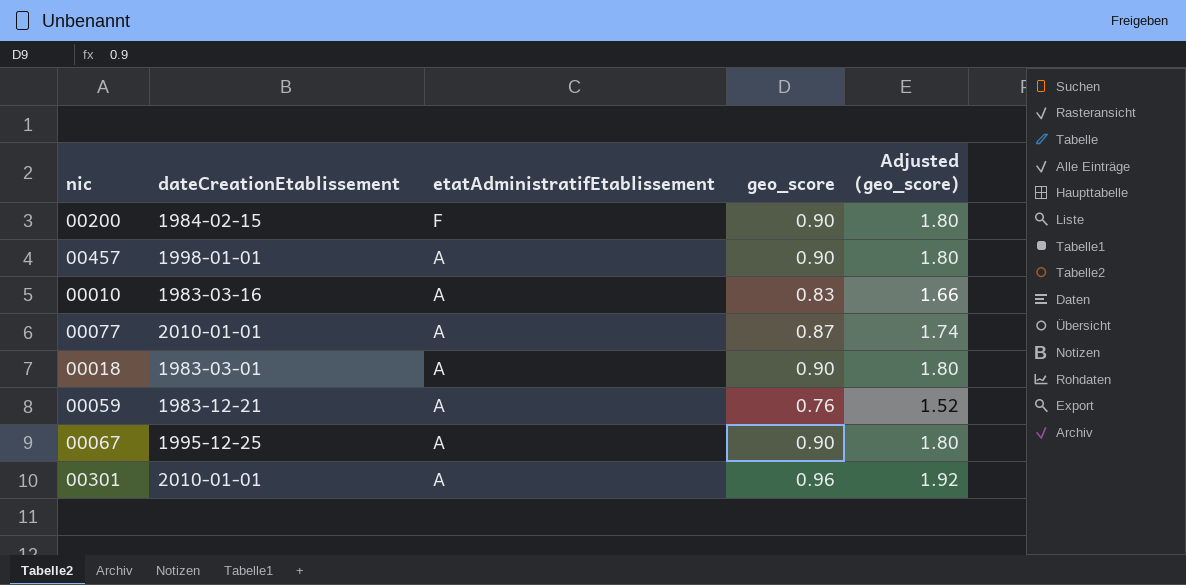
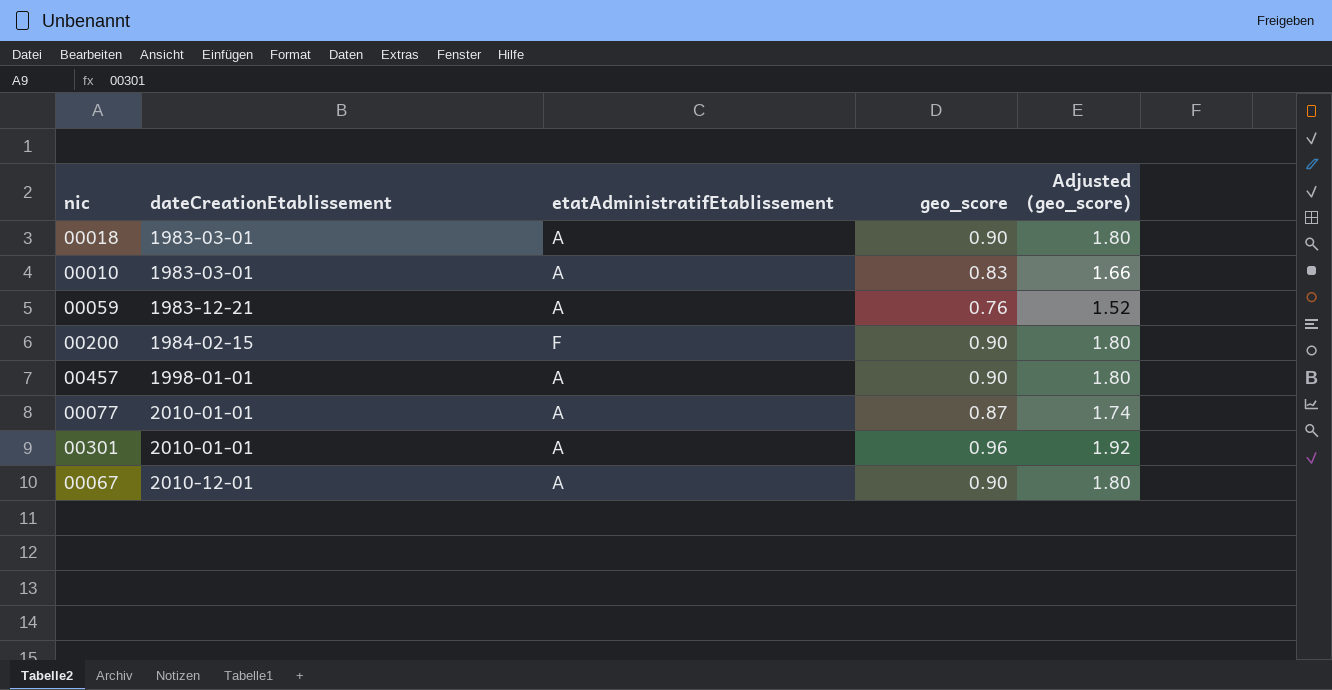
row order: etatAdministratifEtablissement descending -> dateCreationEtablissement ascending
00010 | dateCreationEtablissement: 1983-03-16 -> 1983-03-01
00067 | dateCreationEtablissement: 1995-12-25 -> 2010-12-01

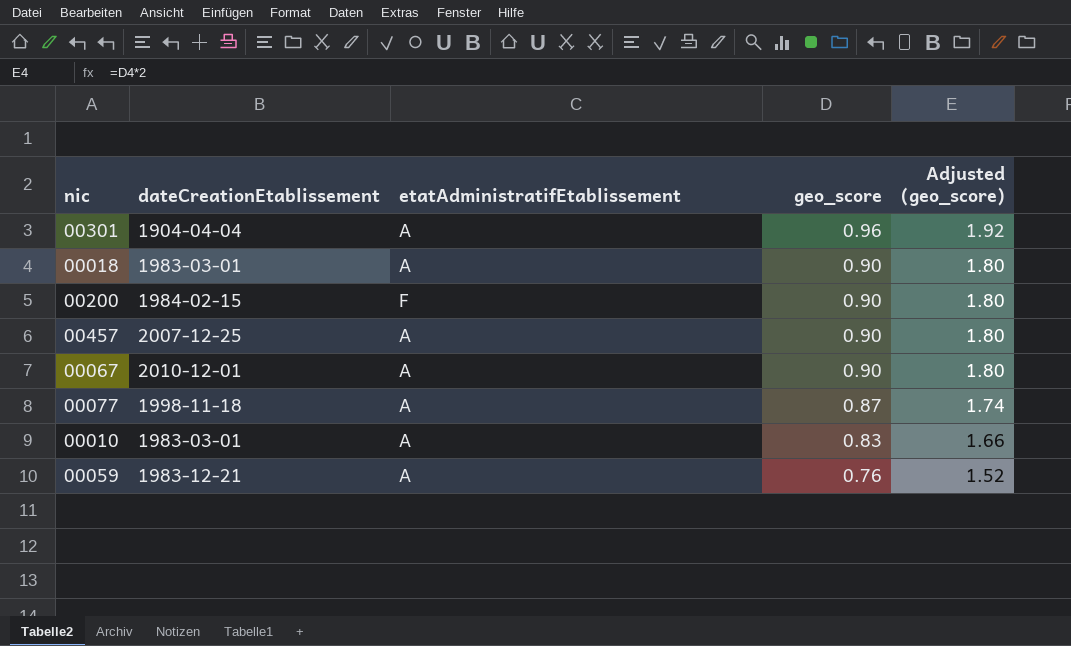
row order: dateCreationEtablissement ascending -> geo_score descending
00301 | dateCreationEtablissement: 2010-01-01 -> 1904-04-04
00457 | dateCreationEtablissement: 1998-01-01 -> 2007-12-25
00077 | dateCreationEtablissement: 2010-01-01 -> 1998-11-18

